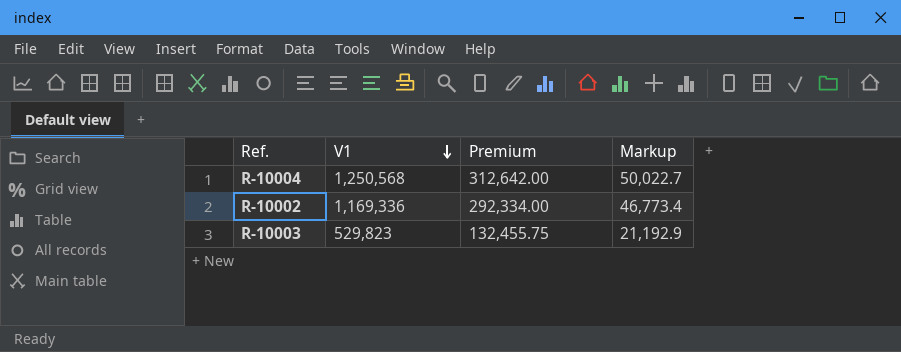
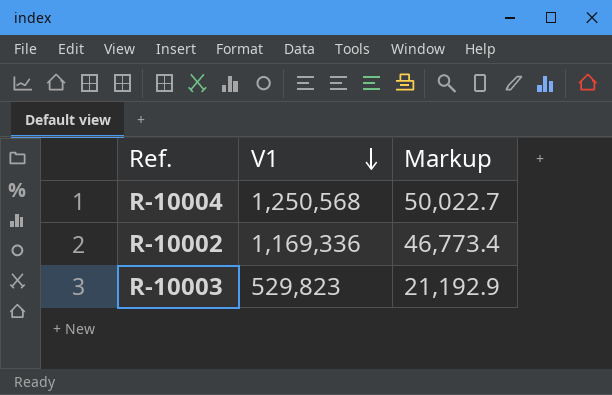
column Premium | formula: [V1] * 0.25 -> none

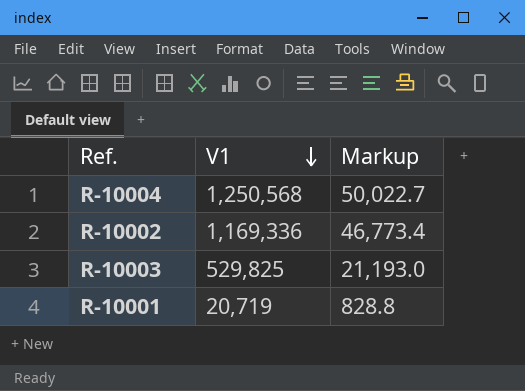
R-10003 | V1: 529,823 -> 529,825
R-10003 | Markup: 21,192.9 -> 21,193.0
row R-10001: none -> 20,719 | 828.8

